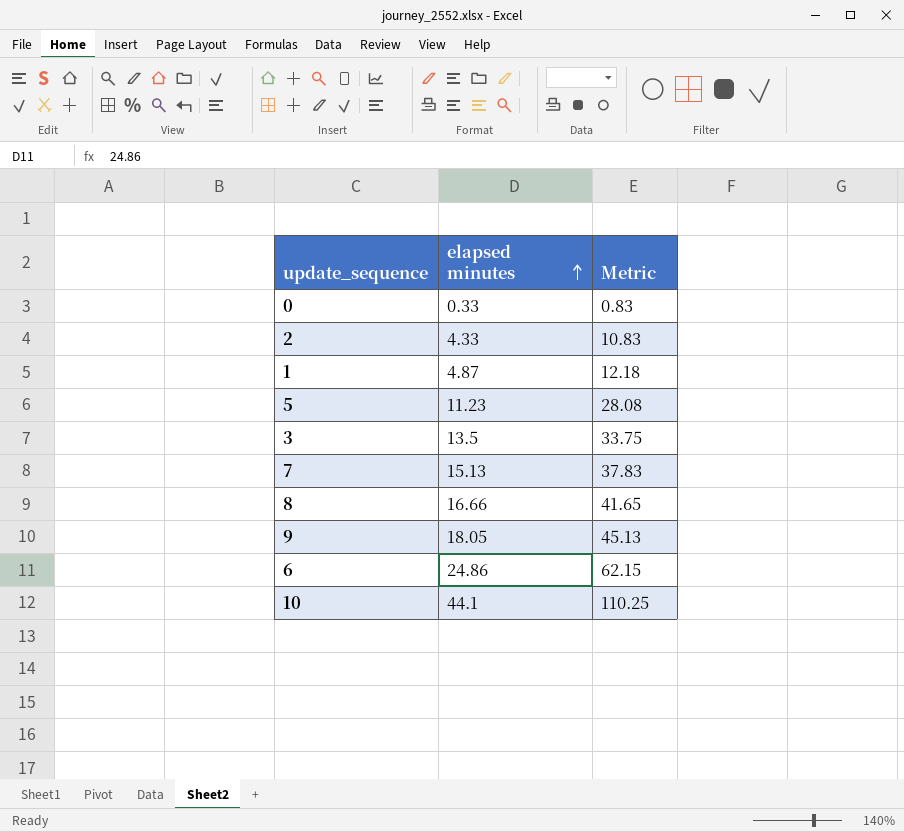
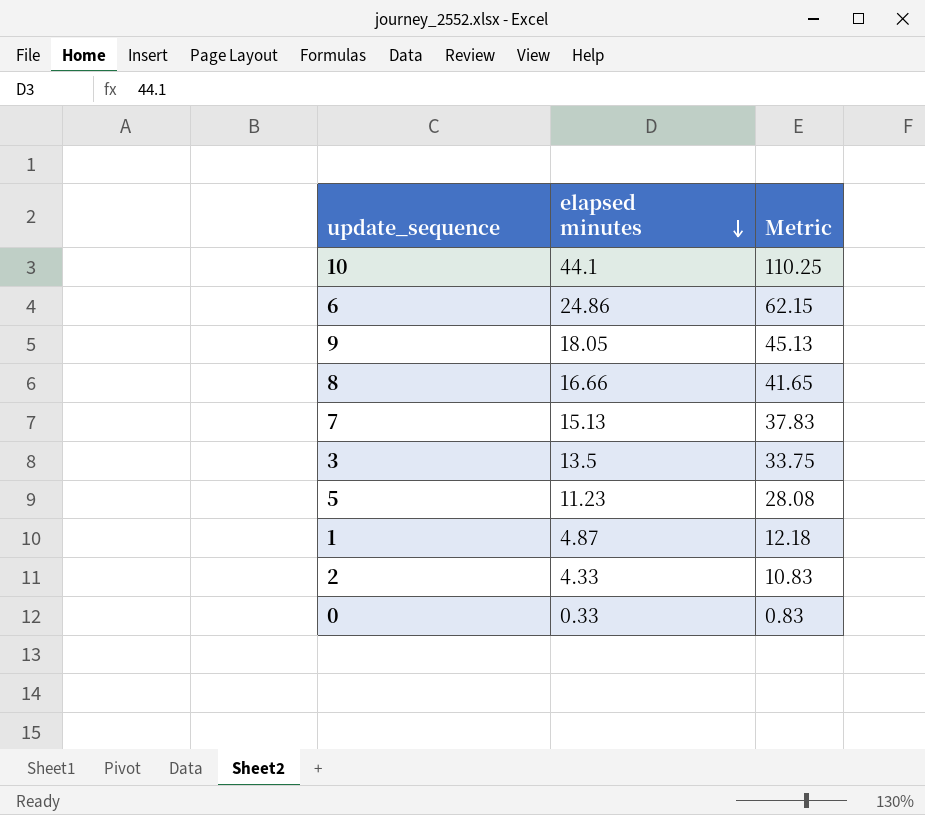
row order: elapsed minutes ascending -> elapsed minutes descending

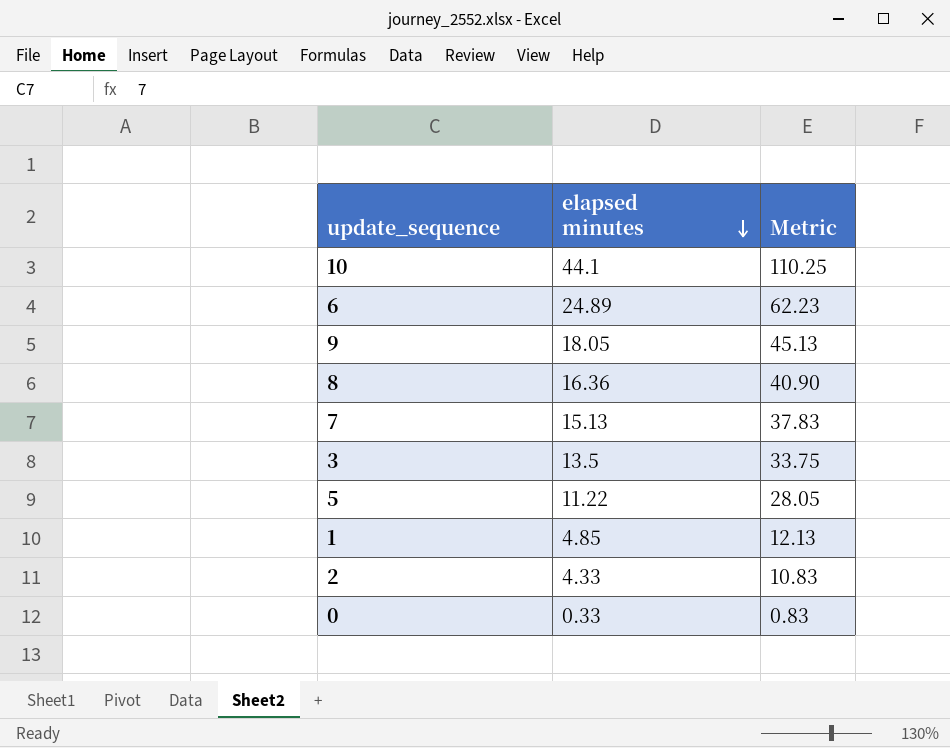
6 | elapsed minutes: 24.86 -> 24.89
6 | Metric: 62.15 -> 62.23
8 | elapsed minutes: 16.66 -> 16.36
8 | Metric: 41.65 -> 40.90
5 | elapsed minutes: 11.23 -> 11.22
5 | Metric: 28.08 -> 28.05
1 | elapsed minutes: 4.87 -> 4.85
1 | Metric: 12.18 -> 12.13

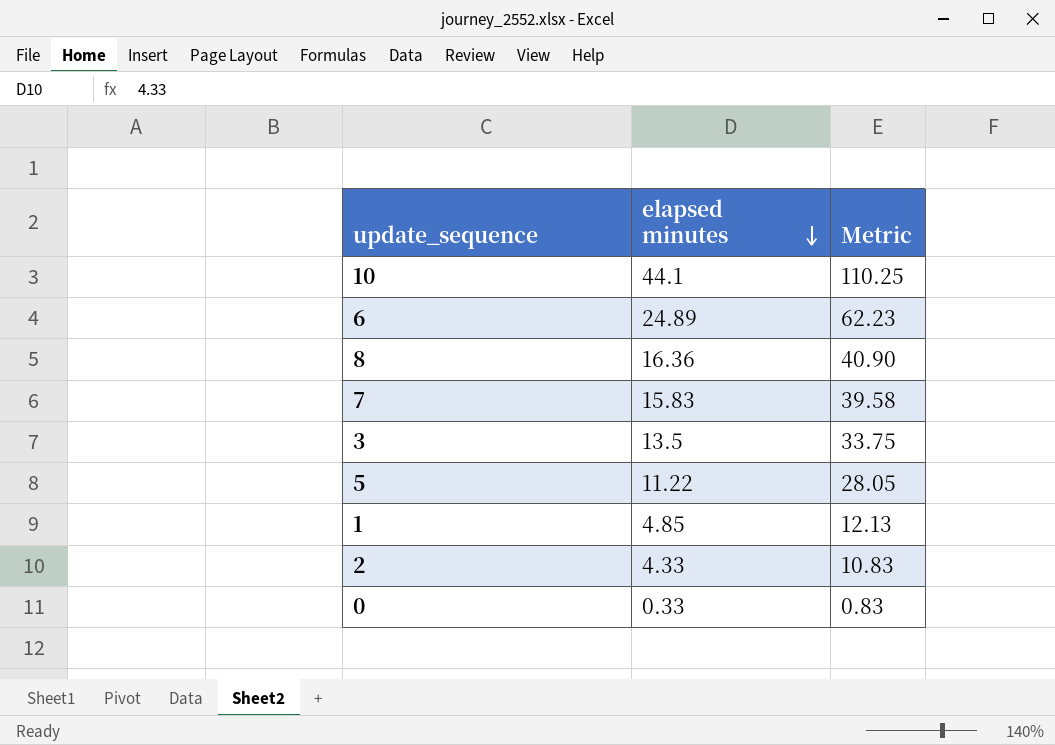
row 9: 18.05 | 45.13 -> none
7 | elapsed minutes: 15.13 -> 15.83
7 | Metric: 37.83 -> 39.58

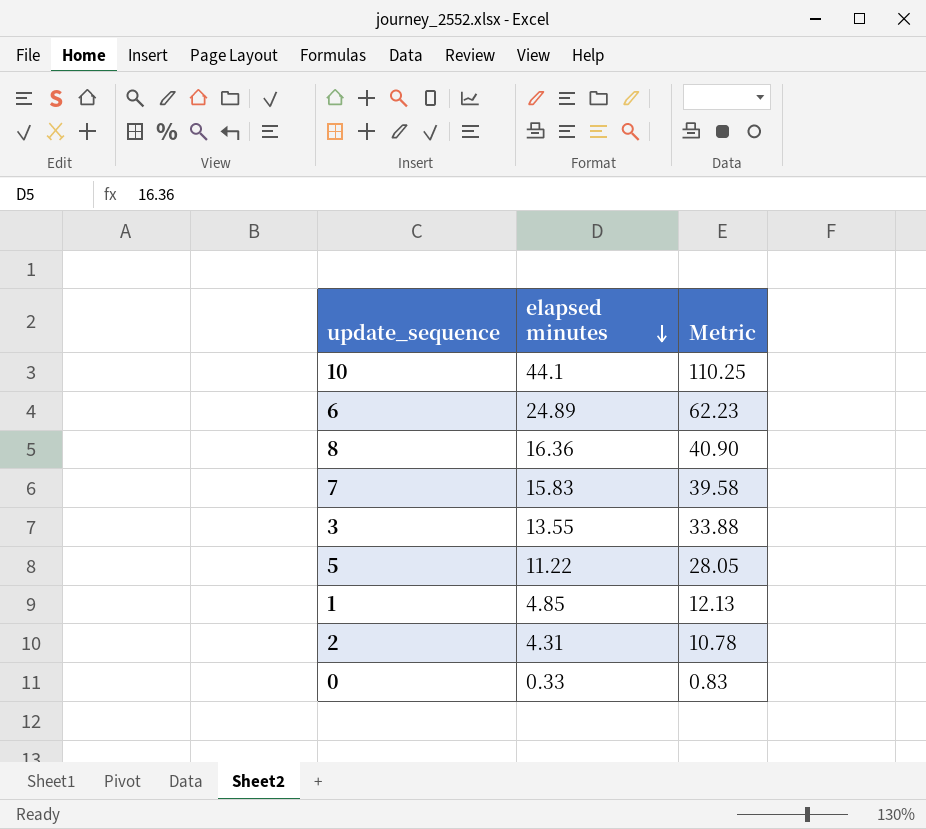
3 | elapsed minutes: 13.5 -> 13.55
3 | Metric: 33.75 -> 33.88
2 | elapsed minutes: 4.33 -> 4.31
2 | Metric: 10.83 -> 10.78

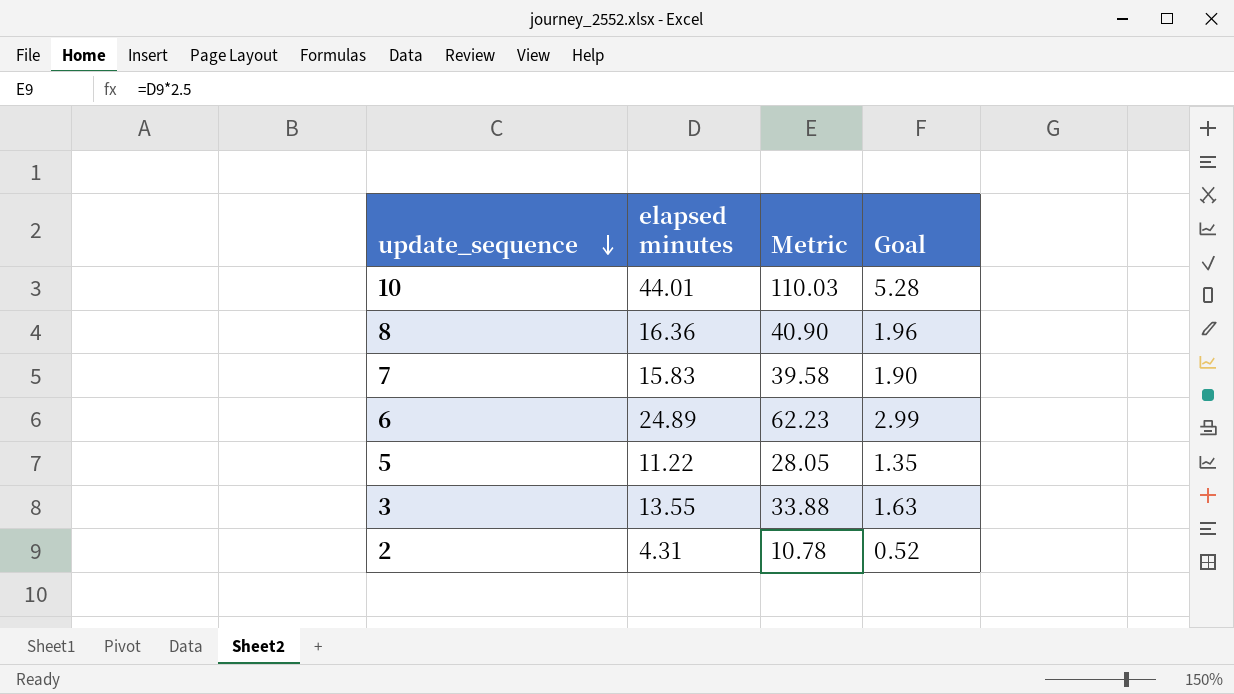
row order: elapsed minutes descending -> update_sequence descending
column Goal | formula: none -> [elapsed minutes] * 0.12
row 1: 4.85 | 12.13 -> none
row 0: 0.33 | 0.83 -> none
10 | elapsed minutes: 44.1 -> 44.01
10 | Metric: 110.25 -> 110.03

